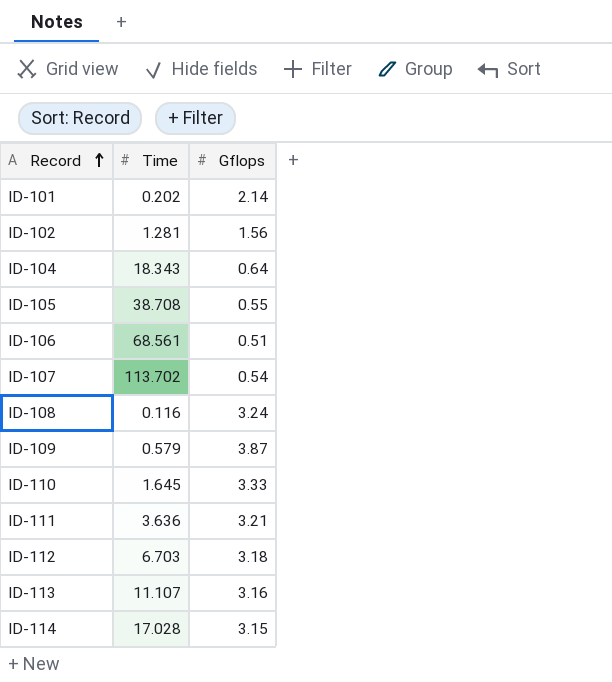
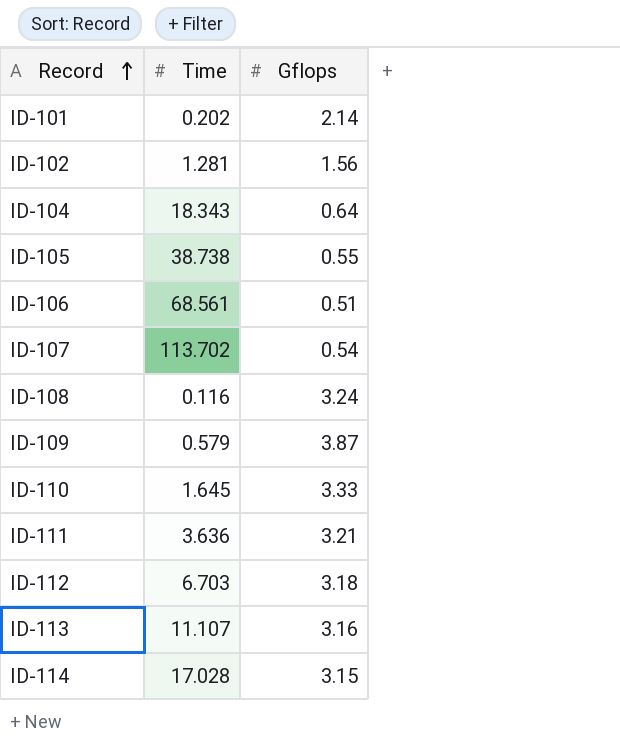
ID-105 | Time: 38.708 -> 38.738

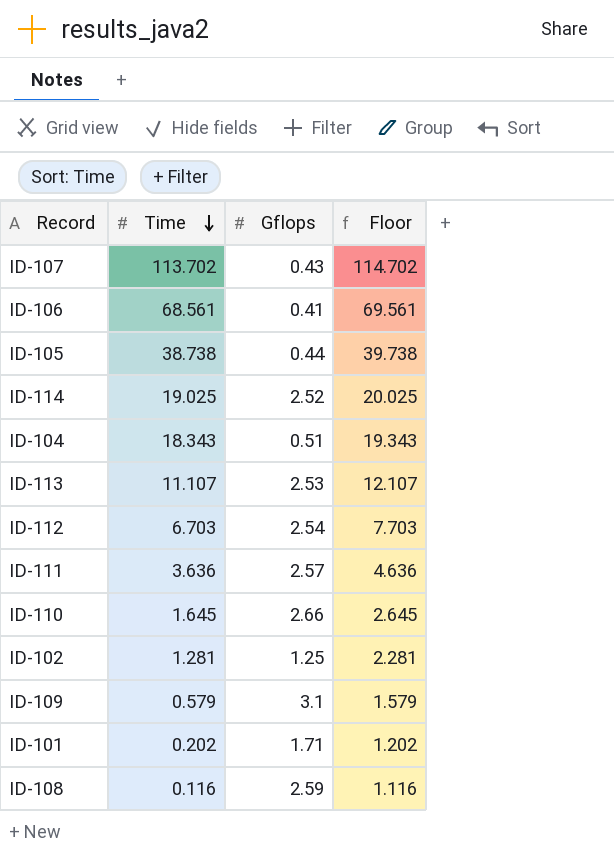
row order: Record ascending -> Time descending
column Floor | formula: none -> [Time] + 1
ID-107 | Gflops: 0.54 -> 0.43
ID-106 | Gflops: 0.51 -> 0.41
ID-105 | Gflops: 0.55 -> 0.44
ID-114 | Time: 17.028 -> 19.025
ID-114 | Gflops: 3.15 -> 2.52
ID-104 | Gflops: 0.64 -> 0.51
ID-113 | Gflops: 3.16 -> 2.53
ID-112 | Gflops: 3.18 -> 2.54
ID-111 | Gflops: 3.21 -> 2.57
ID-110 | Gflops: 3.33 -> 2.66
ID-102 | Gflops: 1.56 -> 1.25
ID-109 | Gflops: 3.87 -> 3.1
ID-101 | Gflops: 2.14 -> 1.71
ID-108 | Gflops: 3.24 -> 2.59

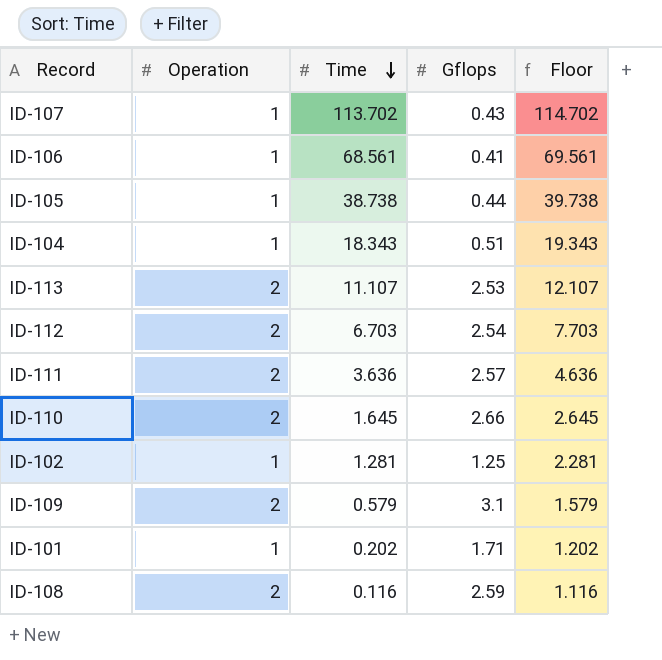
column Operation | position: none -> 2
row ID-114: 19.025 | 2.52 | 20.025 -> none

